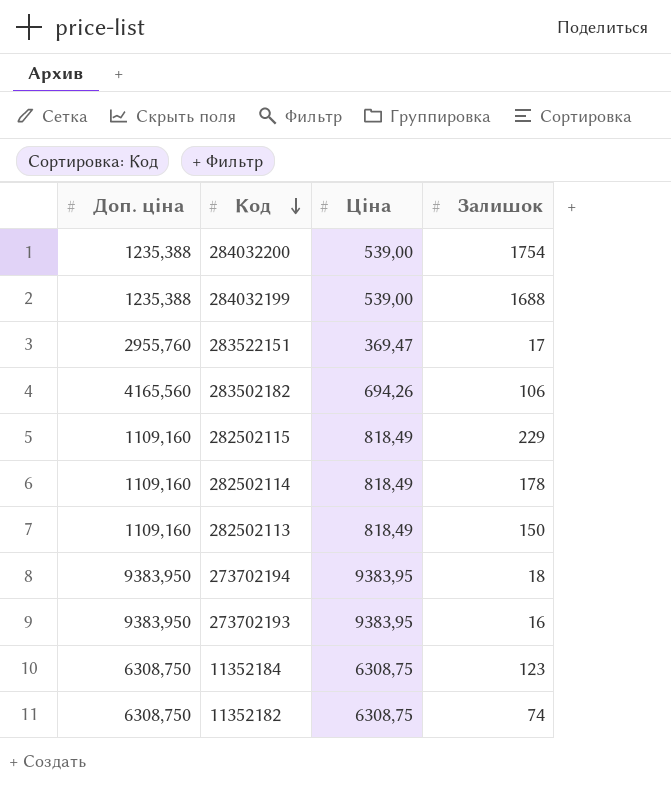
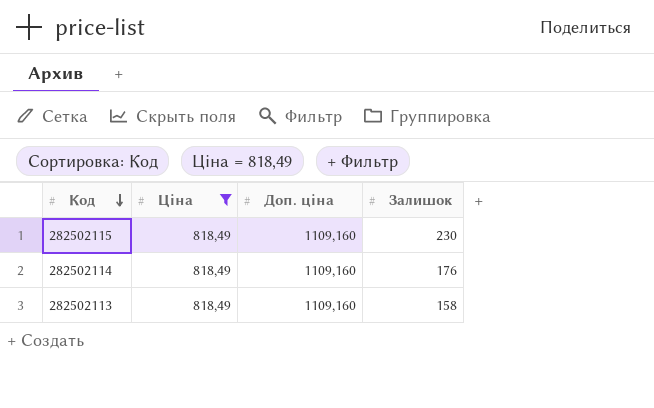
filter: none -> Ціна = 818,49
column Доп. ціна | position: 1 -> 3
282502115 | Залишок: 229 -> 230
282502114 | Залишок: 178 -> 176
282502113 | Залишок: 150 -> 158

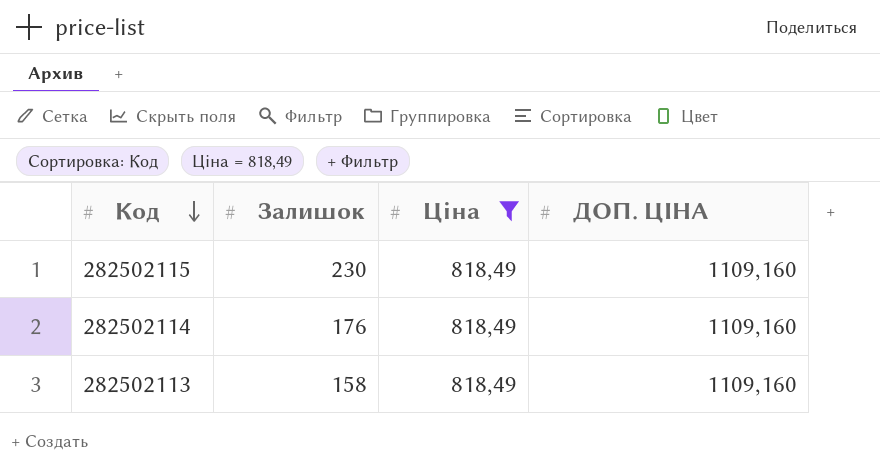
column Залишок | position: 4 -> 2
column name: Доп. ціна -> ДОП. ЦІНА

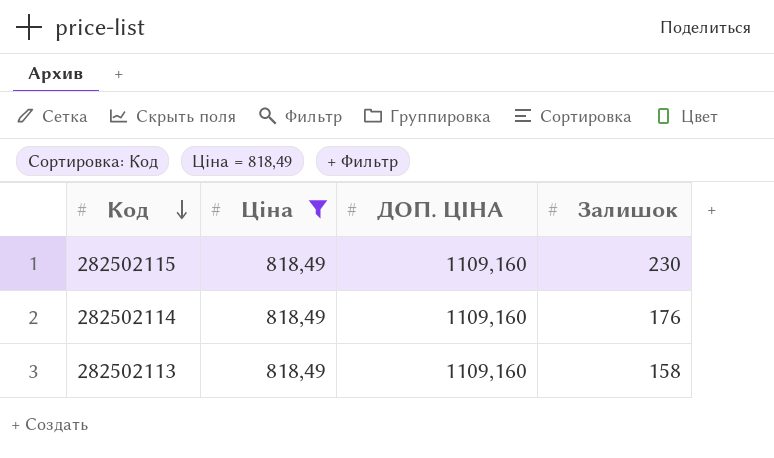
column Залишок | position: 2 -> 4

